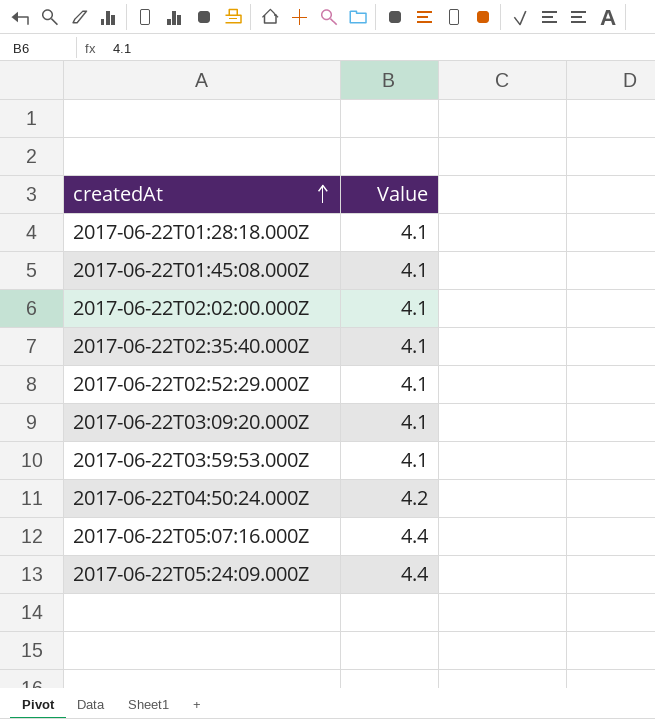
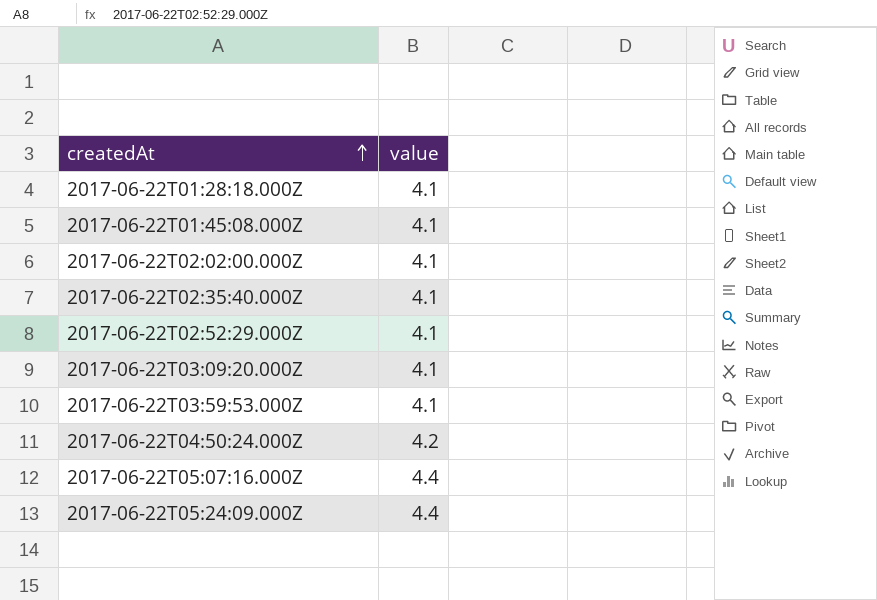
column name: Value -> value

